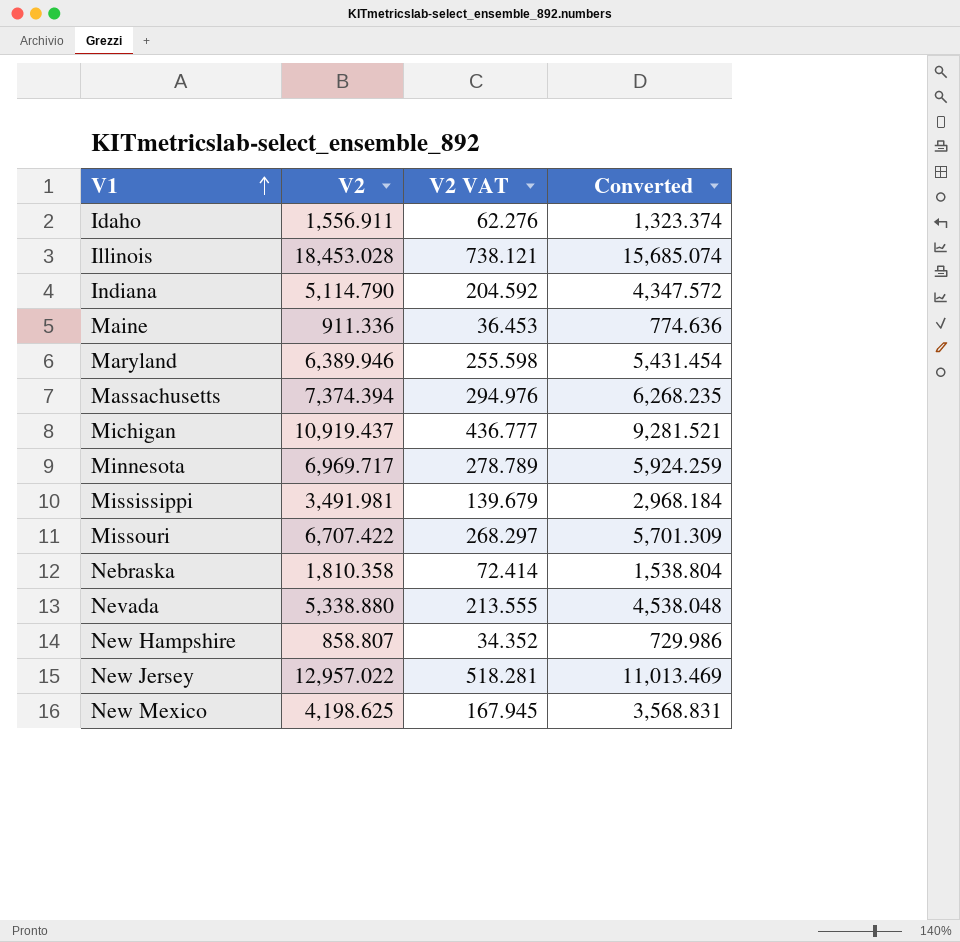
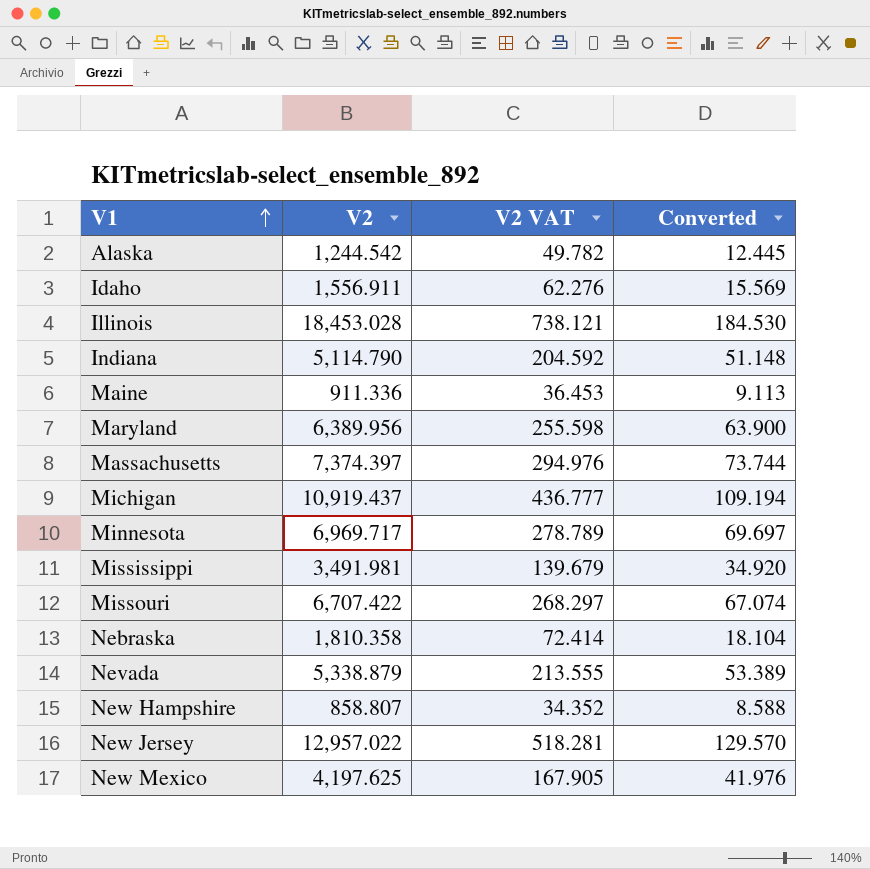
column Converted | formula: [V2] * 0.85 -> [V2] * 0.01
row Alaska: none -> 1,244.542 | 49.782 | 12.445
Maryland | V2: 6,389.946 -> 6,389.956
Massachusetts | V2: 7,374.394 -> 7,374.397
Nevada | V2: 5,338.880 -> 5,338.879
New Mexico | V2: 4,198.625 -> 4,197.625
New Mexico | V2 VAT: 167.945 -> 167.905

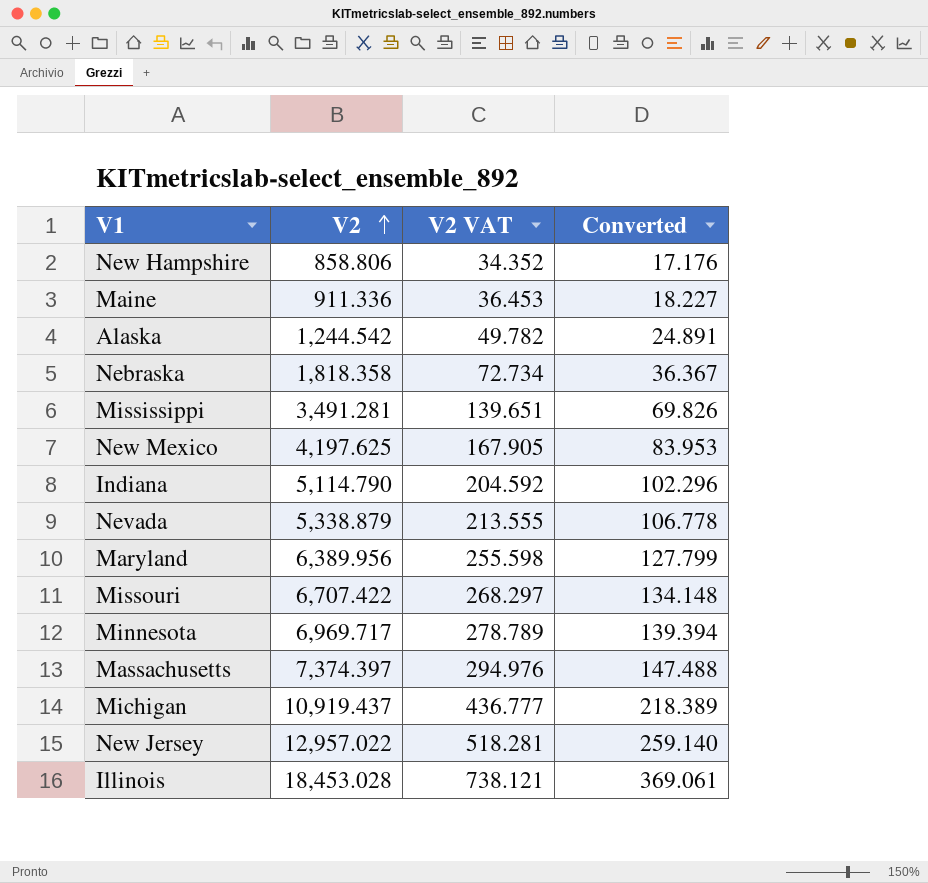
row order: V1 ascending -> V2 ascending
column Converted | formula: [V2] * 0.01 -> [V2] * 0.02
row Idaho: 1,556.911 | 62.276 | 15.569 -> none
New Hampshire | V2: 858.807 -> 858.806
Nebraska | V2: 1,810.358 -> 1,818.358
Nebraska | V2 VAT: 72.414 -> 72.734
Mississippi | V2: 3,491.981 -> 3,491.281
Mississippi | V2 VAT: 139.679 -> 139.651

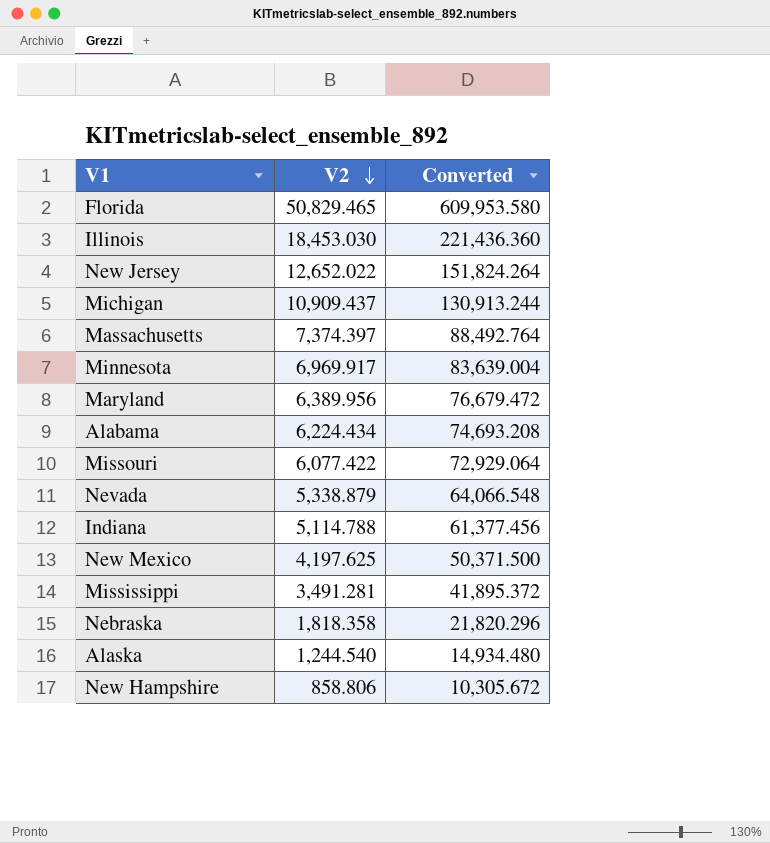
row order: V2 ascending -> V2 descending
column V2 VAT | formula: [V2] * 0.04 -> none
column Converted | formula: [V2] * 0.02 -> [V2] * 12
row Maine: 911.336 | 36.453 | 18.227 -> none
row Florida: none -> 50,829.465 | 609,953.580
Illinois | V2: 18,453.028 -> 18,453.030
New Jersey | V2: 12,957.022 -> 12,652.022
Michigan | V2: 10,919.437 -> 10,909.437
Minnesota | V2: 6,969.717 -> 6,969.917
row Alabama: none -> 6,224.434 | 74,693.208
Missouri | V2: 6,707.422 -> 6,077.422
Indiana | V2: 5,114.790 -> 5,114.788
Alaska | V2: 1,244.542 -> 1,244.540

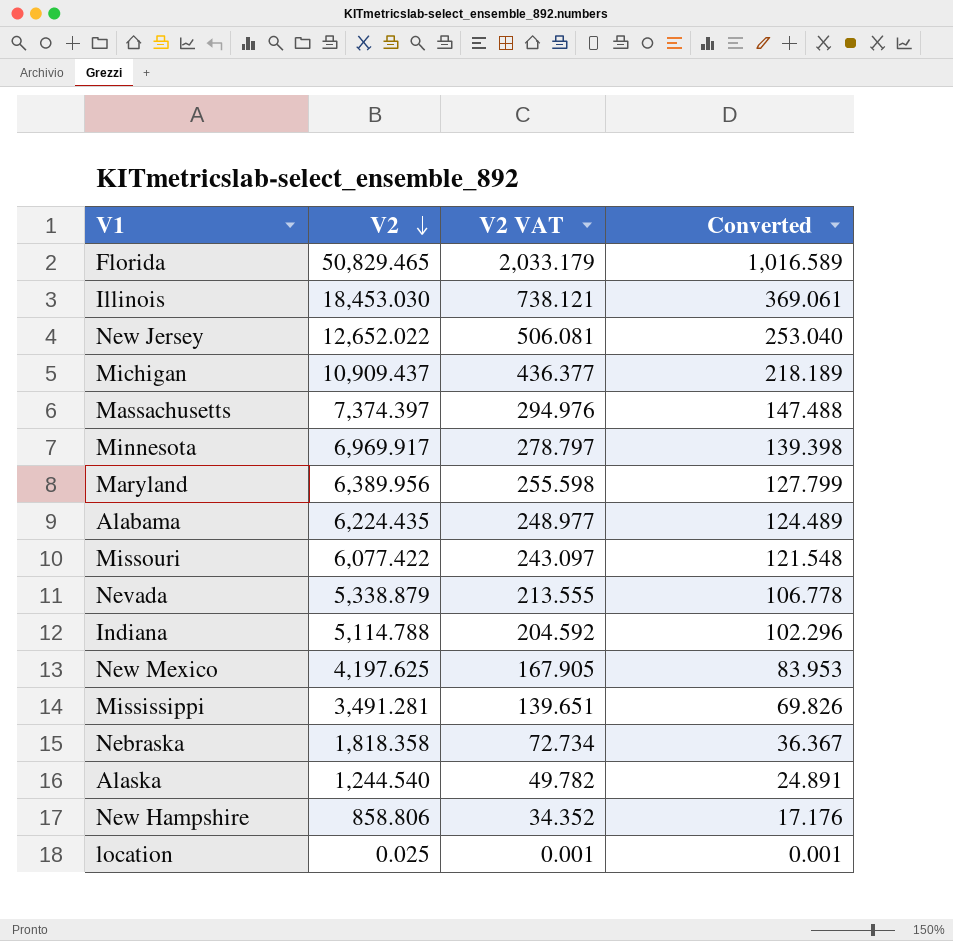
column V2 VAT | formula: none -> [V2] * 0.04
column Converted | formula: [V2] * 12 -> [V2] * 0.02
Alabama | V2: 6,224.434 -> 6,224.435
row location: none -> 0.025 | 0.001 | 0.001

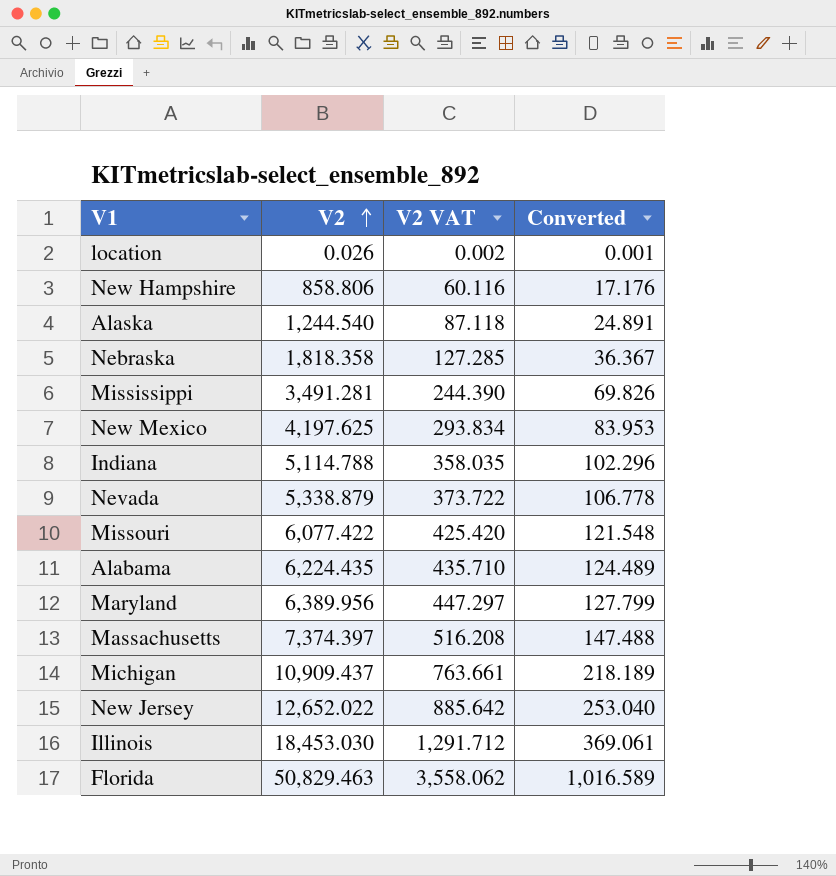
row order: V2 descending -> V2 ascending
column V2 VAT | formula: [V2] * 0.04 -> [V2] * 0.07
row Minnesota: 6,969.917 | 278.797 | 139.398 -> none
location | V2: 0.025 -> 0.026
Florida | V2: 50,829.465 -> 50,829.463

